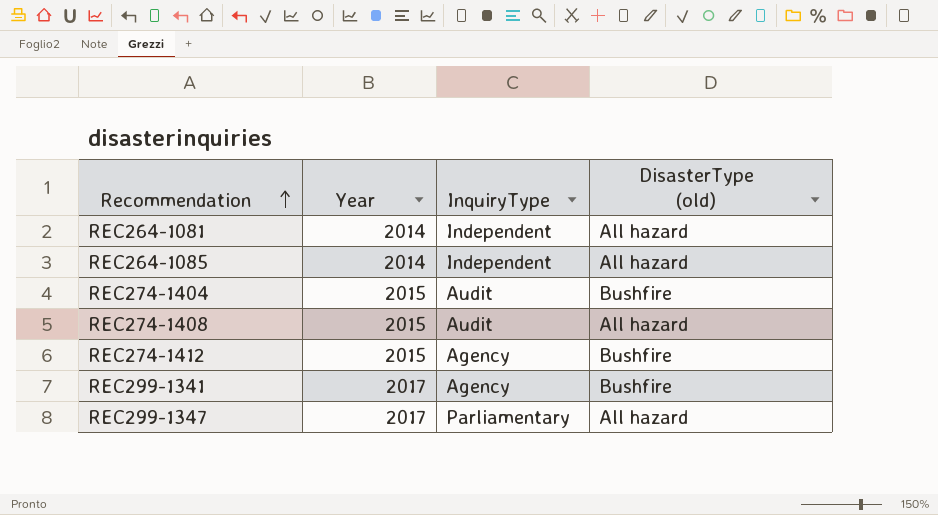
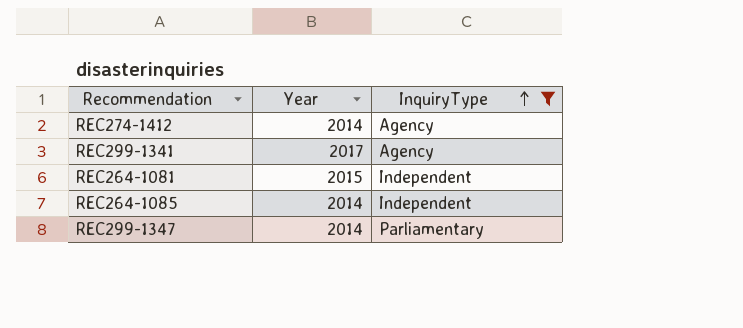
filter: none -> InquiryType != Audit
row order: Recommendation ascending -> InquiryType ascending
column DisasterType (old) | position: 4 -> none
REC274-1412 | Year: 2015 -> 2014
REC264-1081 | Year: 2014 -> 2015
REC299-1347 | Year: 2017 -> 2014

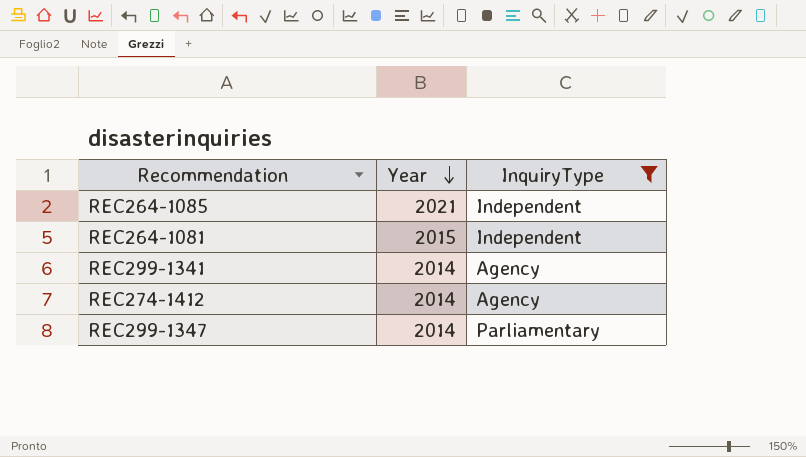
row order: InquiryType ascending -> Year descending
REC264-1085 | Year: 2014 -> 2021
REC299-1341 | Year: 2017 -> 2014

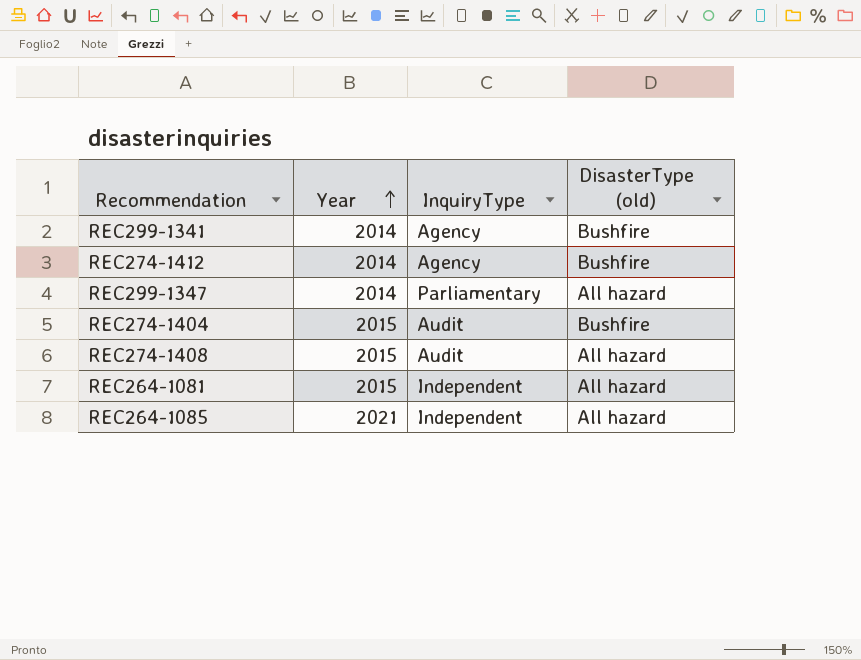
filter: InquiryType != Audit -> none
row order: Year descending -> Year ascending
column DisasterType (old) | position: none -> 4

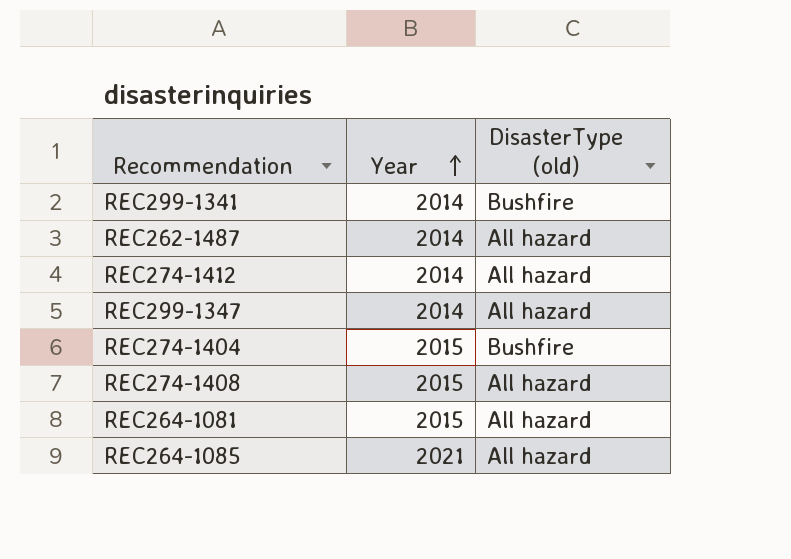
column InquiryType | position: 3 -> none
row REC262-1487: none -> 2014 | All hazard
REC274-1412 | DisasterType (old): Bushfire -> All hazard

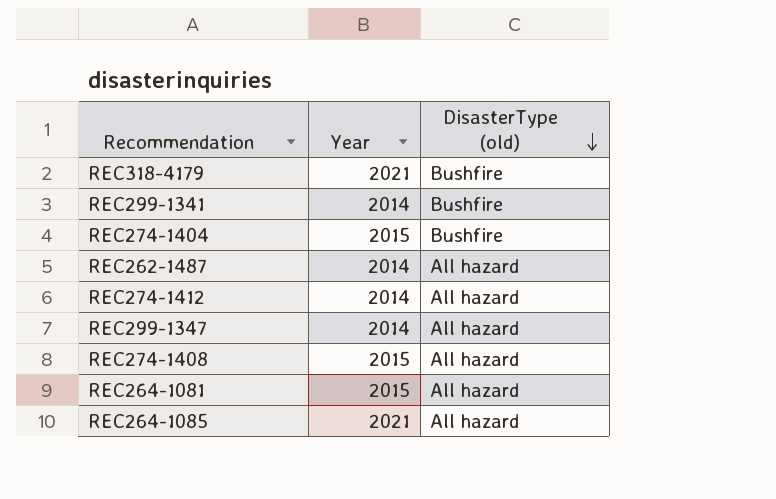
row order: Year ascending -> DisasterType (old) descending
row REC318-4179: none -> 2021 | Bushfire

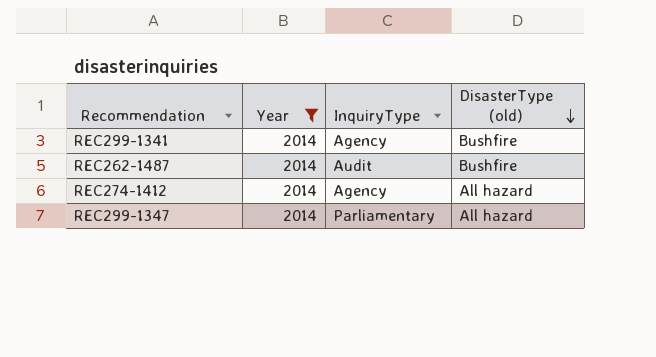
filter: none -> Year = 2014
column InquiryType | position: none -> 3
REC262-1487 | DisasterType (old): All hazard -> Bushfire

